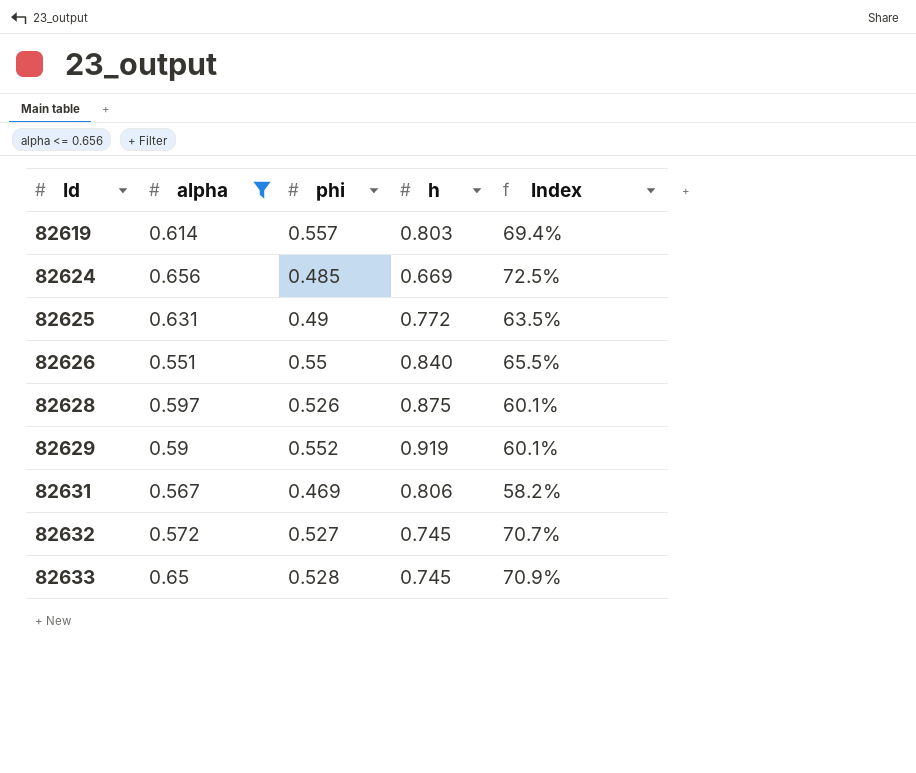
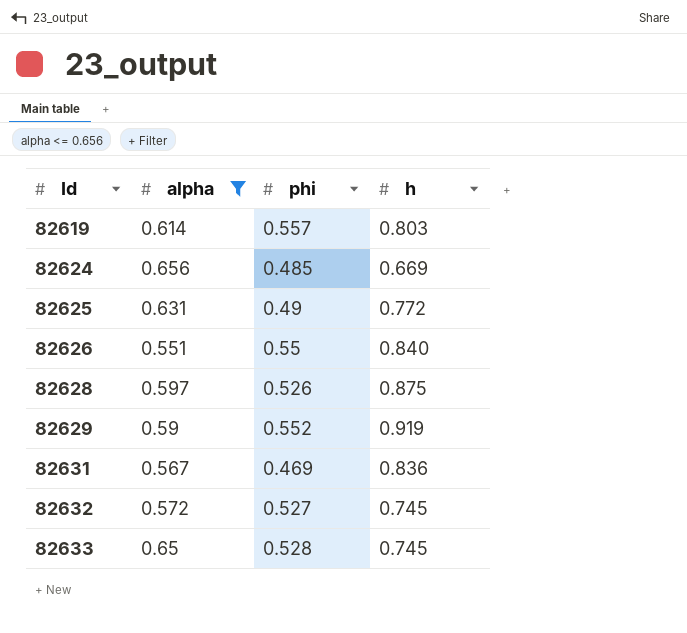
column Index | formula: [phi] / [h] -> none
82631 | h: 0.806 -> 0.836

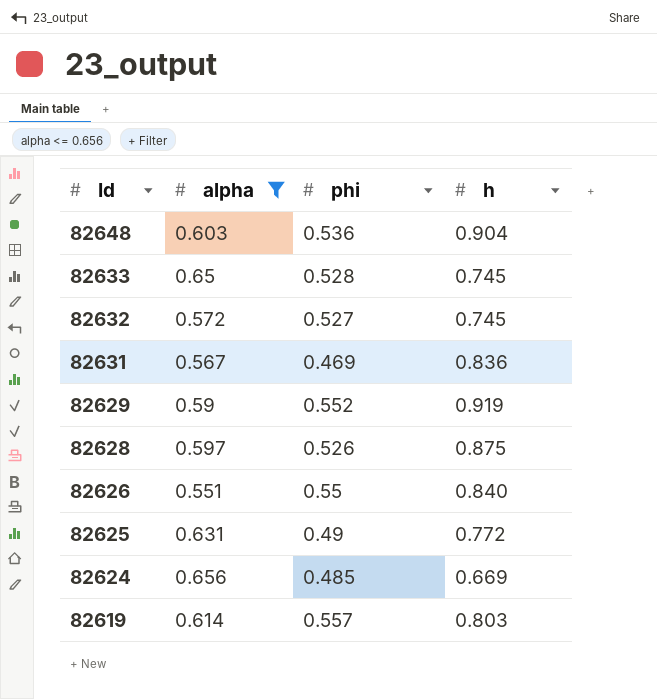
row order: Id ascending -> Id descending
row 82648: none -> 0.603 | 0.536 | 0.904

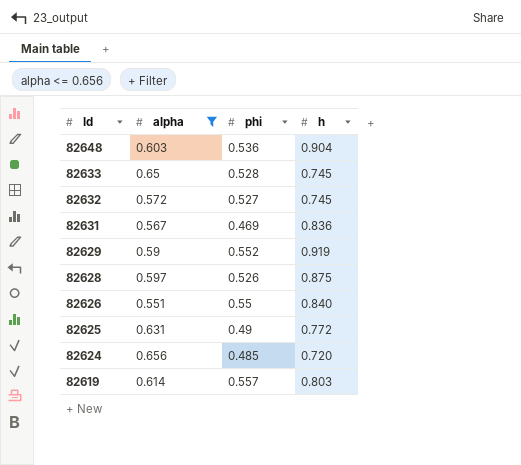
82624 | h: 0.669 -> 0.720

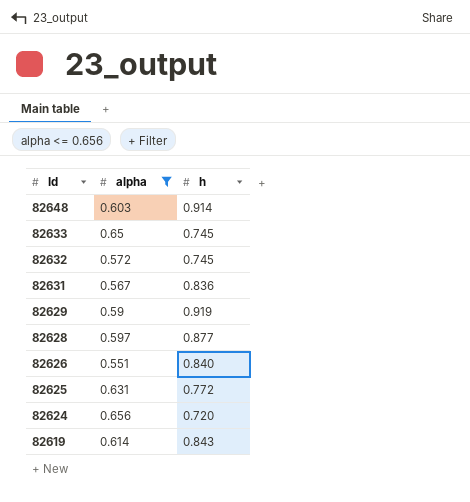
column phi | position: 3 -> none
82648 | h: 0.904 -> 0.914
82628 | h: 0.875 -> 0.877
82619 | h: 0.803 -> 0.843

